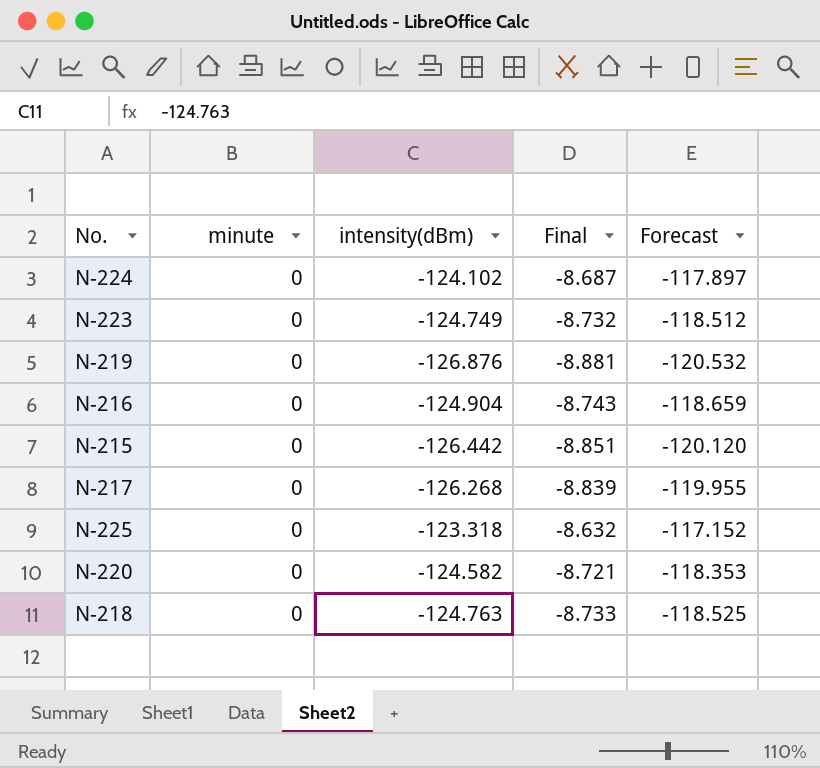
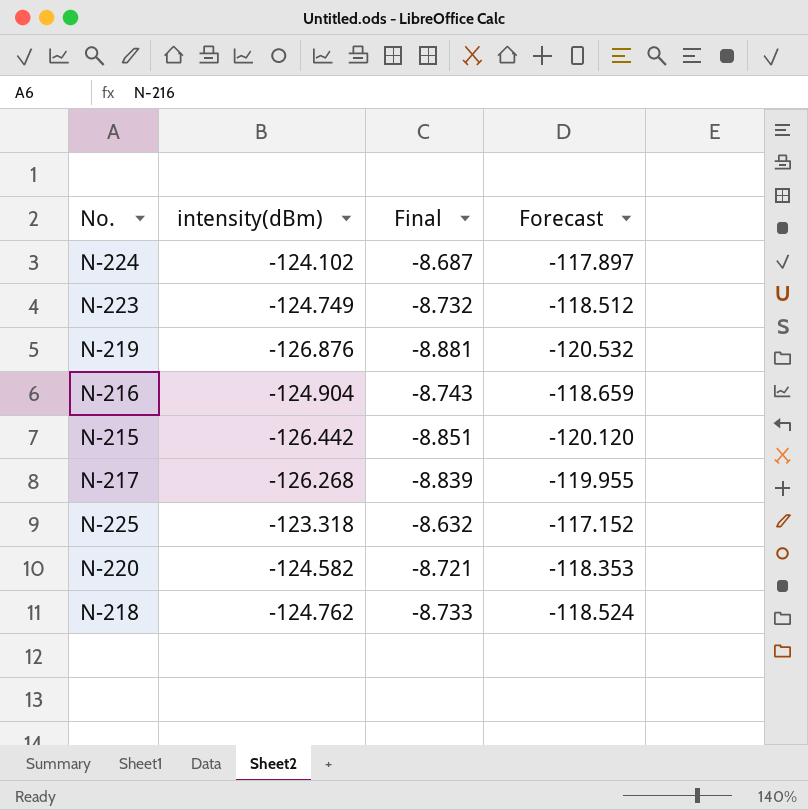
column minute | position: 2 -> none
N-218 | intensity(dBm): -124.763 -> -124.762
N-218 | Forecast: -118.525 -> -118.524

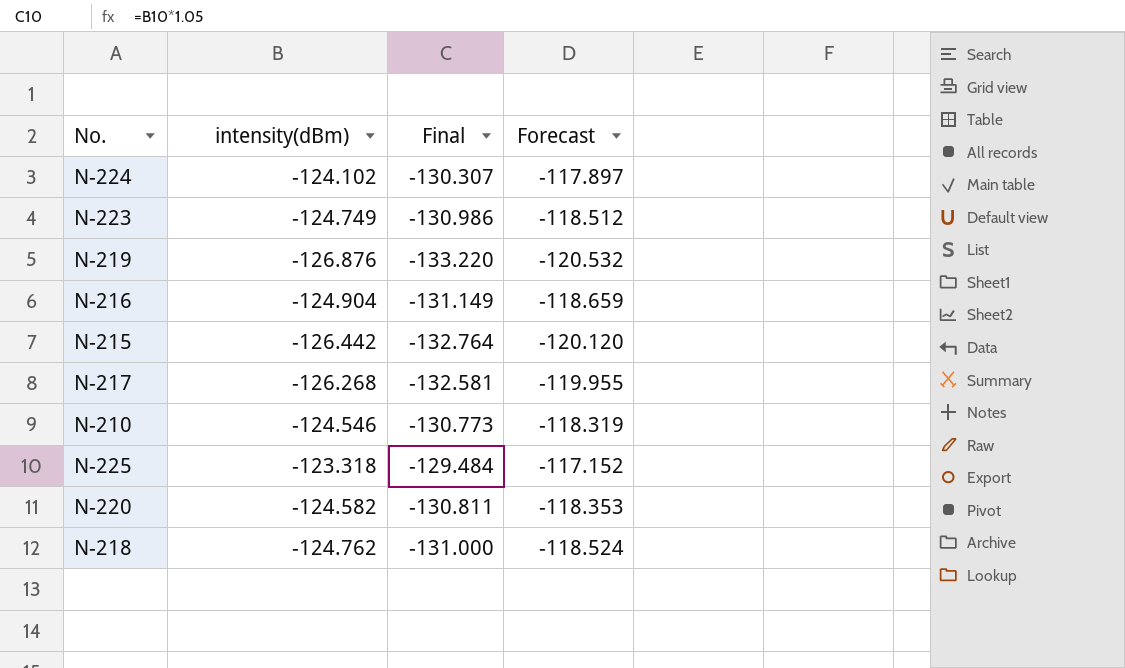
column Final | formula: [intensity(dBm)] * 0.07 -> [intensity(dBm)] * 1.05
row N-210: none -> -124.546 | -130.773 | -118.319

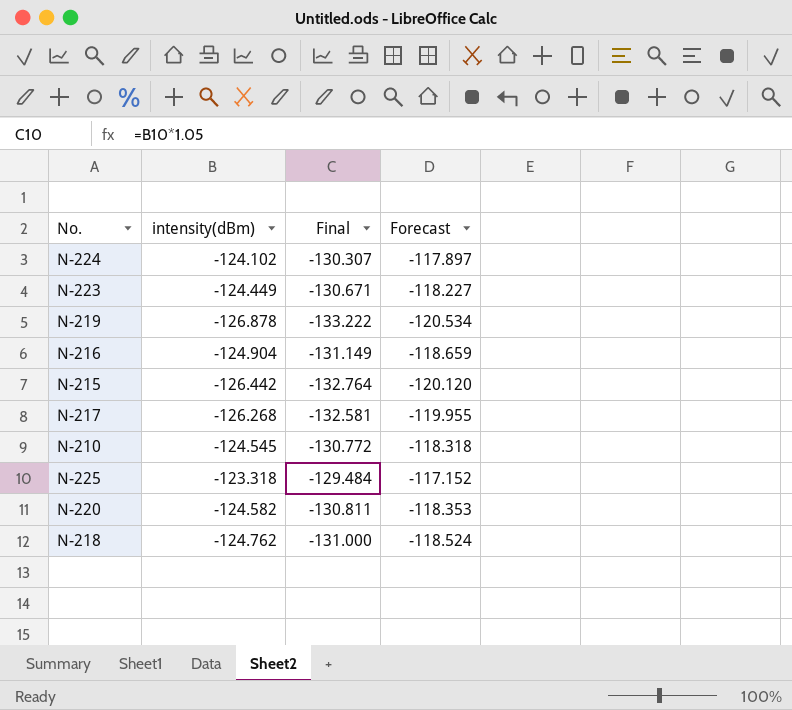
N-223 | intensity(dBm): -124.749 -> -124.449
N-223 | Final: -130.986 -> -130.671
N-223 | Forecast: -118.512 -> -118.227
N-219 | intensity(dBm): -126.876 -> -126.878
N-219 | Final: -133.220 -> -133.222
N-219 | Forecast: -120.532 -> -120.534
N-210 | intensity(dBm): -124.546 -> -124.545
N-210 | Final: -130.773 -> -130.772
N-210 | Forecast: -118.319 -> -118.318

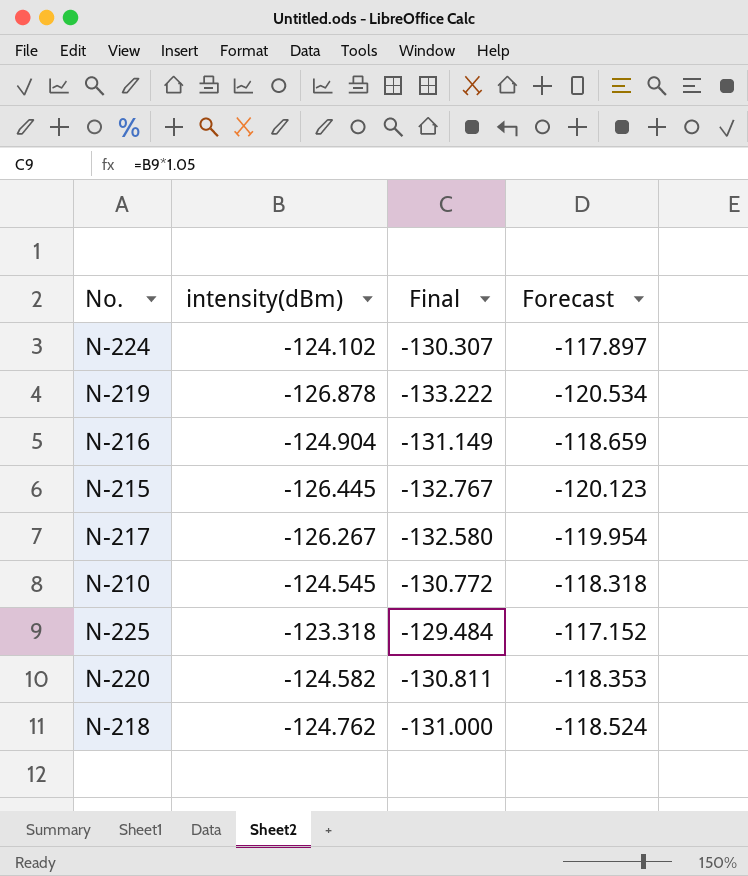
row N-223: -124.449 | -130.671 | -118.227 -> none
N-215 | intensity(dBm): -126.442 -> -126.445
N-215 | Final: -132.764 -> -132.767
N-215 | Forecast: -120.120 -> -120.123
N-217 | intensity(dBm): -126.268 -> -126.267
N-217 | Final: -132.581 -> -132.580
N-217 | Forecast: -119.955 -> -119.954

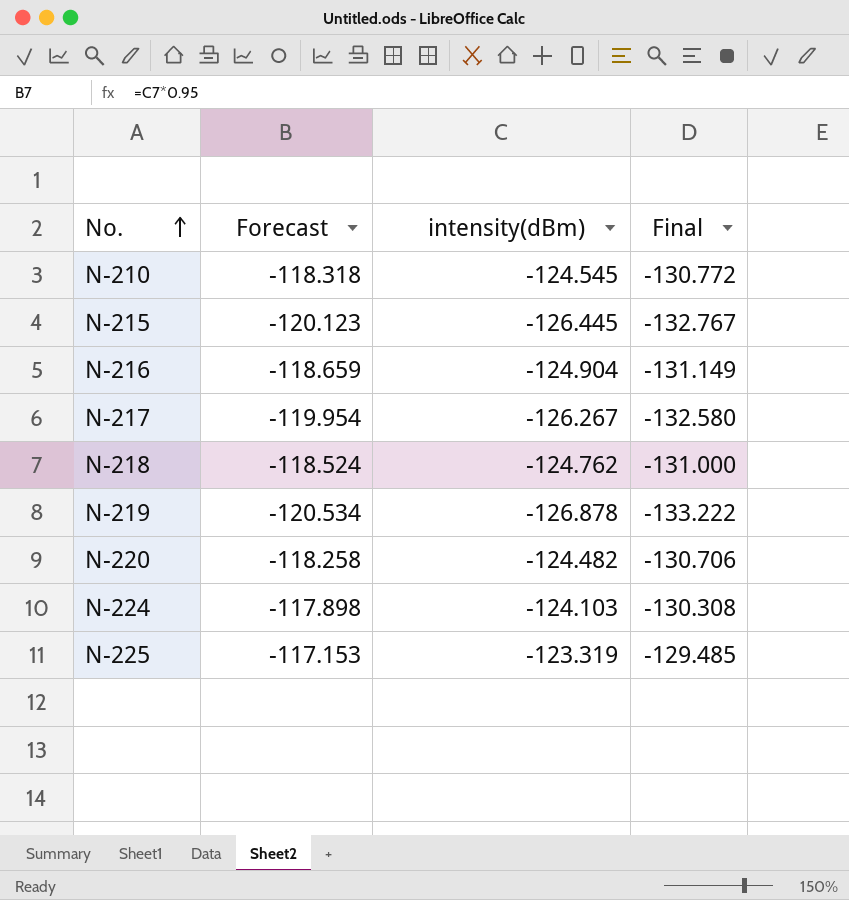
row order: none -> No. ascending
column Forecast | position: 4 -> 2
N-220 | Forecast: -118.353 -> -118.258
N-220 | intensity(dBm): -124.582 -> -124.482
N-220 | Final: -130.811 -> -130.706
N-224 | Forecast: -117.897 -> -117.898
N-224 | intensity(dBm): -124.102 -> -124.103
N-224 | Final: -130.307 -> -130.308
N-225 | Forecast: -117.152 -> -117.153
N-225 | intensity(dBm): -123.318 -> -123.319
N-225 | Final: -129.484 -> -129.485

